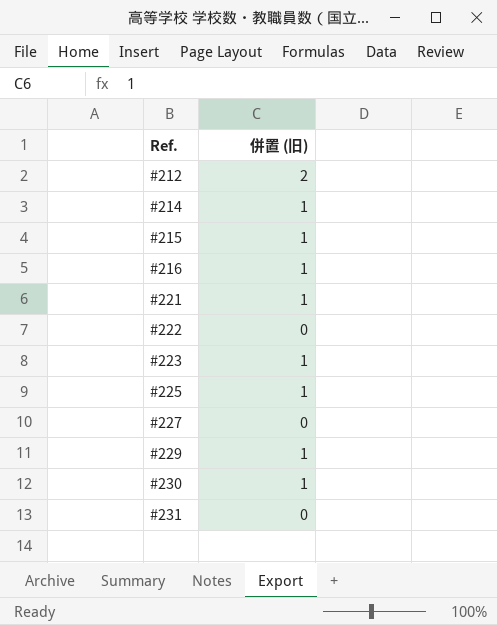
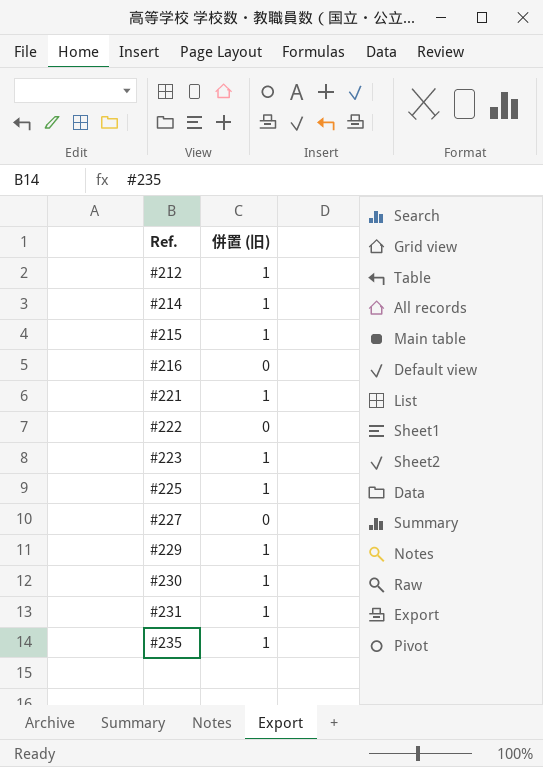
#212 | 併置 (旧): 2 -> 1
#216 | 併置 (旧): 1 -> 0
#231 | 併置 (旧): 0 -> 1
row #235: none -> 1

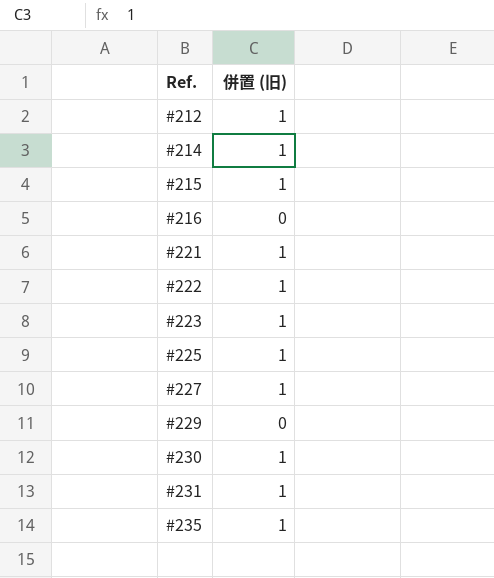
#222 | 併置 (旧): 0 -> 1
#227 | 併置 (旧): 0 -> 1
#229 | 併置 (旧): 1 -> 0

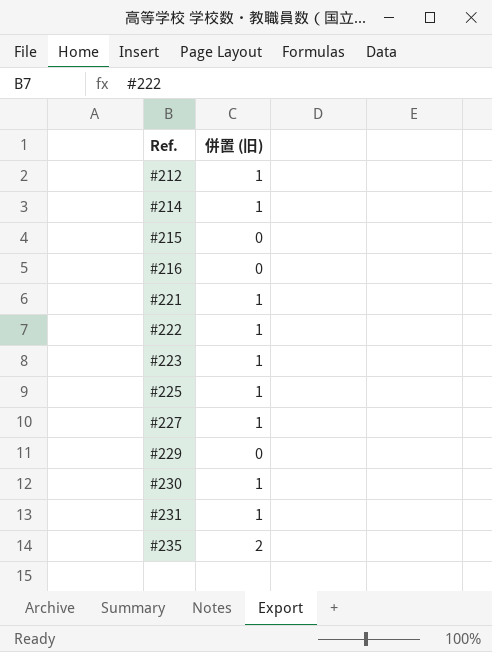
#215 | 併置 (旧): 1 -> 0
#235 | 併置 (旧): 1 -> 2

